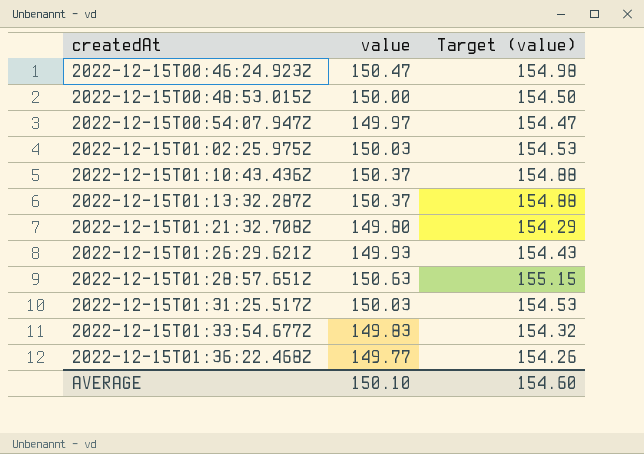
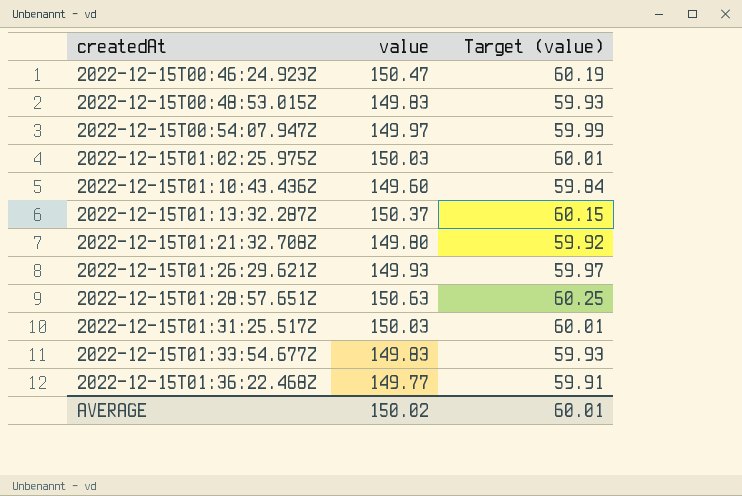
column Target (value) | formula: [value] * 1.03 -> [value] * 0.4
2022-12-15T00:48:53.015Z | value: 150.00 -> 149.83
2022-12-15T01:10:43.436Z | value: 150.37 -> 149.60
AVERAGE | value: 150.10 -> 150.02
AVERAGE | Target (value): 154.60 -> 60.01

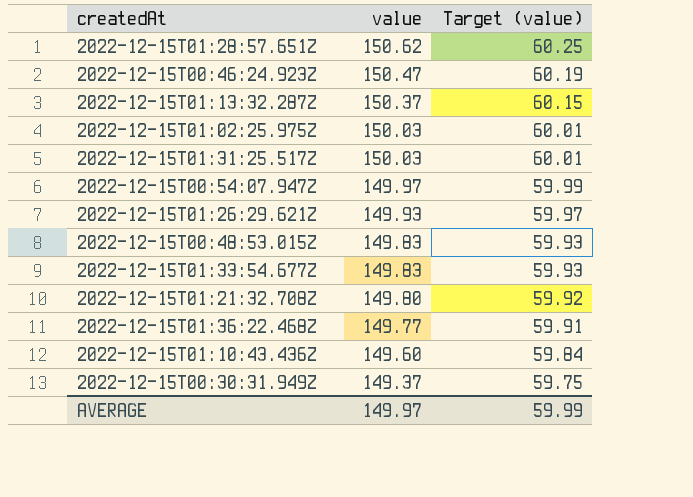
row order: createdAt ascending -> value descending
2022-12-15T01:28:57.651Z | value: 150.63 -> 150.62
row 2022-12-15T00:30:31.949Z: none -> 149.37 | 59.75
AVERAGE | value: 150.02 -> 149.97
AVERAGE | Target (value): 60.01 -> 59.99

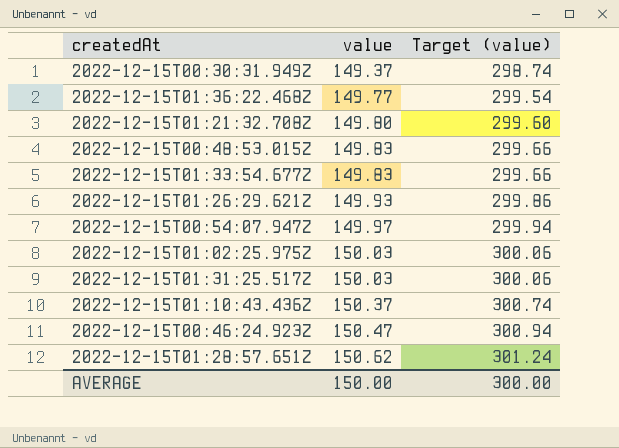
row order: value descending -> value ascending
column Target (value) | formula: [value] * 0.4 -> [value] * 2
row 2022-12-15T01:13:32.287Z: 150.37 | 60.15 -> none
2022-12-15T01:10:43.436Z | value: 149.60 -> 150.37
AVERAGE | value: 149.97 -> 150.00
AVERAGE | Target (value): 59.99 -> 300.00

